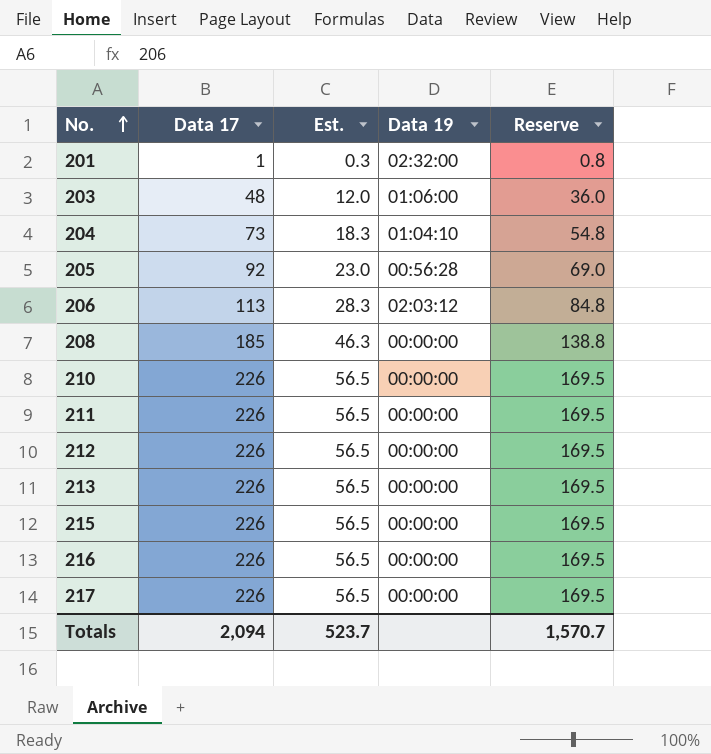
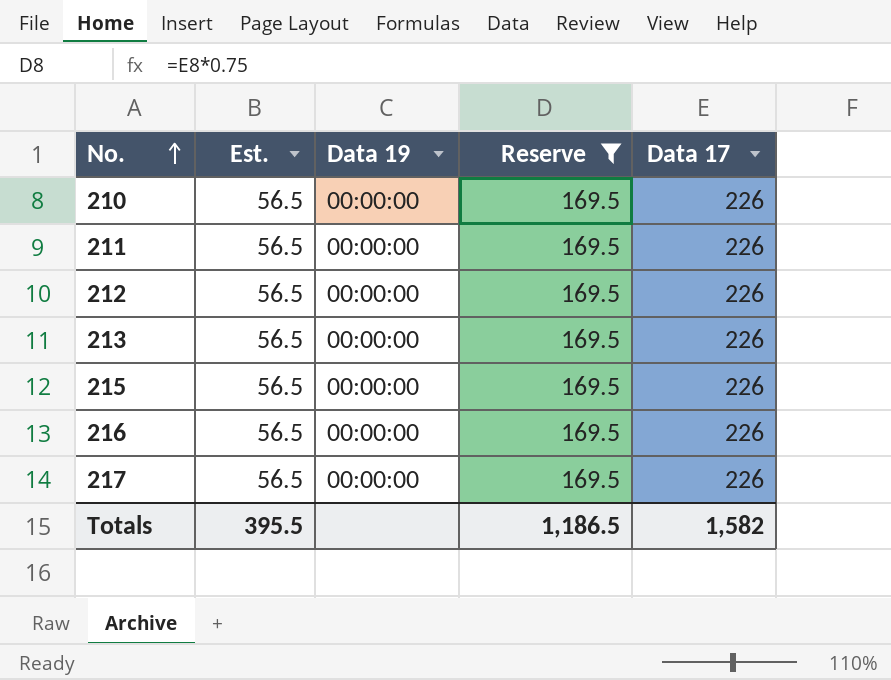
filter: none -> Reserve = 169.5
column Data 17 | position: 2 -> 5
Totals | Est.: 523.7 -> 395.5
Totals | Reserve: 1,570.7 -> 1,186.5
Totals | Data 17: 2,094 -> 1,582

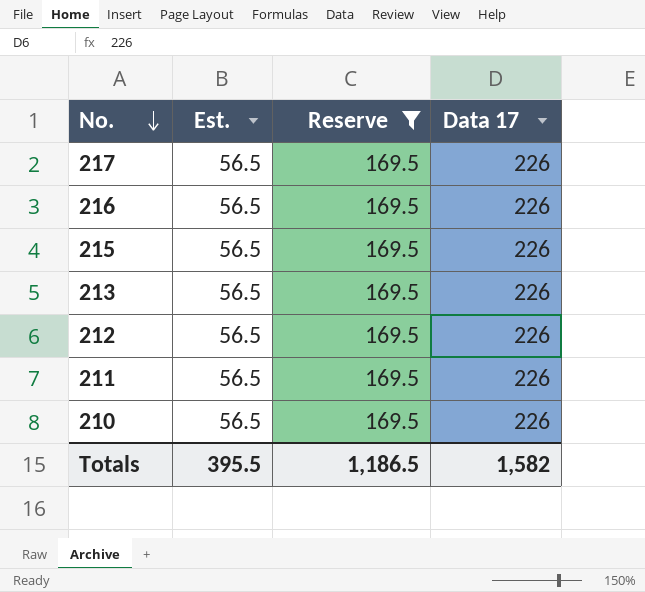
row order: No. ascending -> No. descending
column Data 19 | position: 3 -> none

